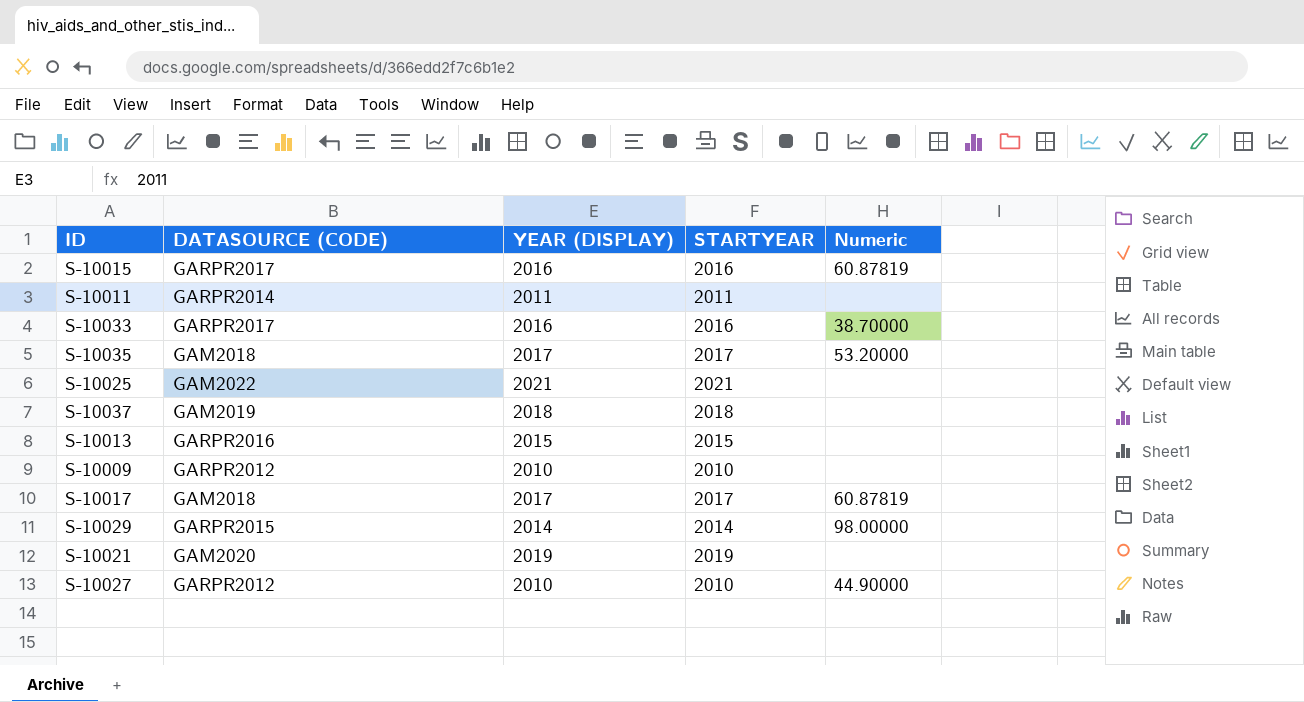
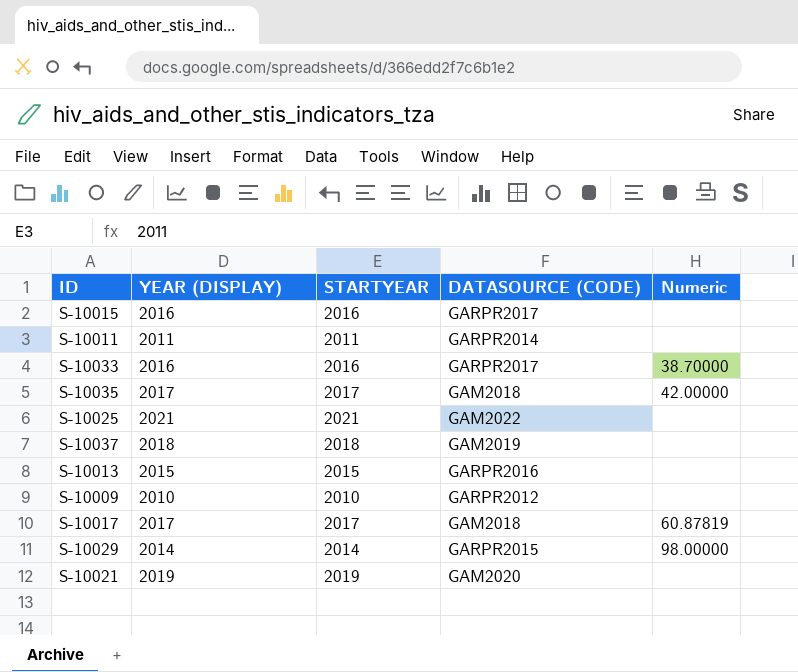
column DATASOURCE (CODE) | position: 2 -> 4
row S-10027: GARPR2012 | 2010 | 2010 | 44.90000 -> none
S-10015 | Numeric: 60.87819 -> none
S-10035 | Numeric: 53.20000 -> 42.00000

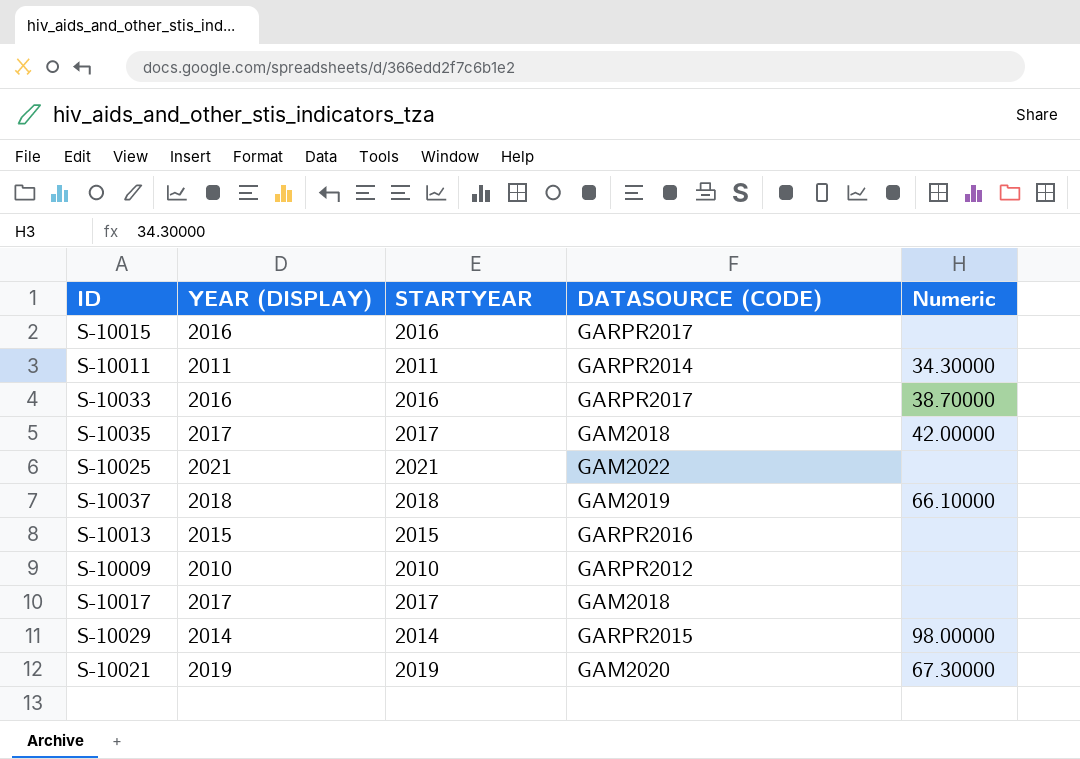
S-10011 | Numeric: none -> 34.30000
S-10037 | Numeric: none -> 66.10000
S-10017 | Numeric: 60.87819 -> none
S-10021 | Numeric: none -> 67.30000

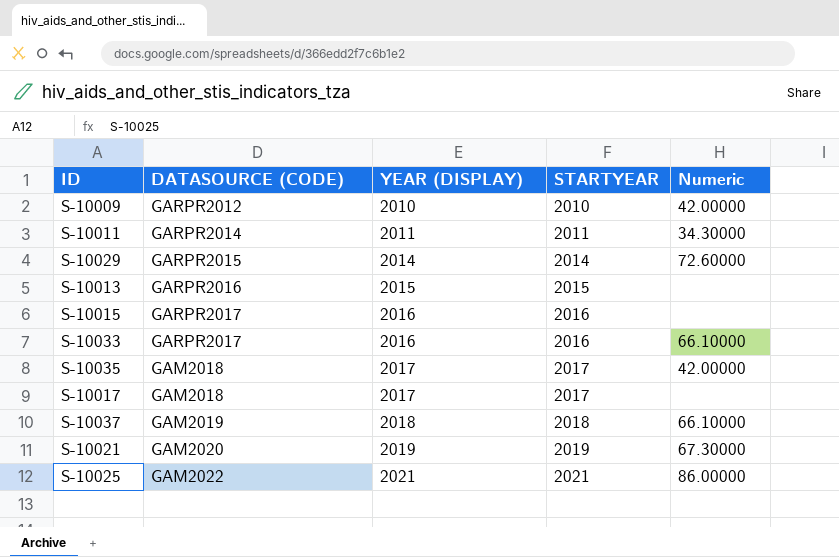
row order: none -> YEAR (DISPLAY) ascending
column DATASOURCE (CODE) | position: 4 -> 2
S-10009 | Numeric: none -> 42.00000
S-10029 | Numeric: 98.00000 -> 72.60000
S-10033 | Numeric: 38.70000 -> 66.10000
S-10025 | Numeric: none -> 86.00000

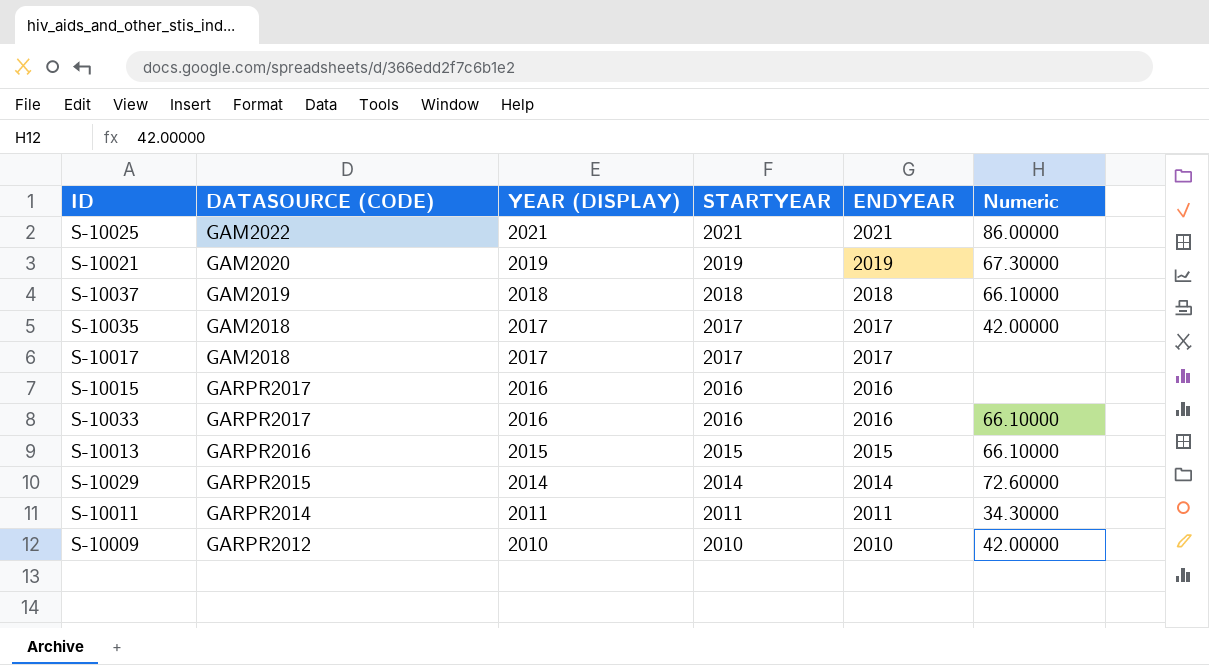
row order: YEAR (DISPLAY) ascending -> YEAR (DISPLAY) descending
column ENDYEAR | position: none -> 5
S-10013 | Numeric: none -> 66.10000

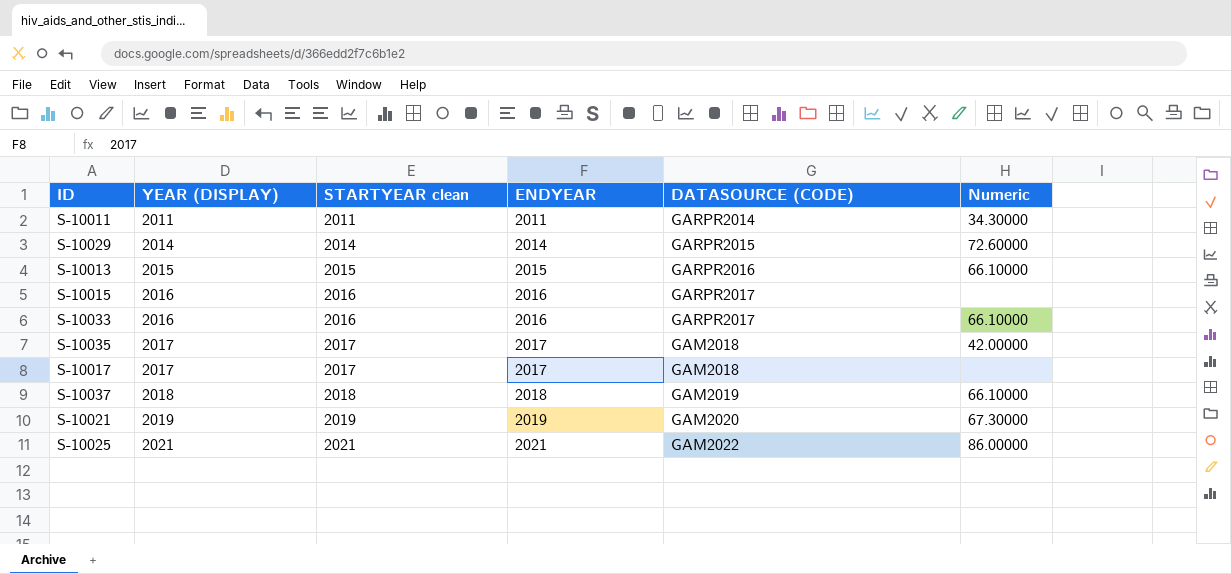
row order: YEAR (DISPLAY) descending -> YEAR (DISPLAY) ascending
column name: STARTYEAR -> STARTYEAR clean
column DATASOURCE (CODE) | position: 2 -> 5
row S-10009: GARPR2012 | 2010 | 2010 | 2010 | 42.00000 -> none

